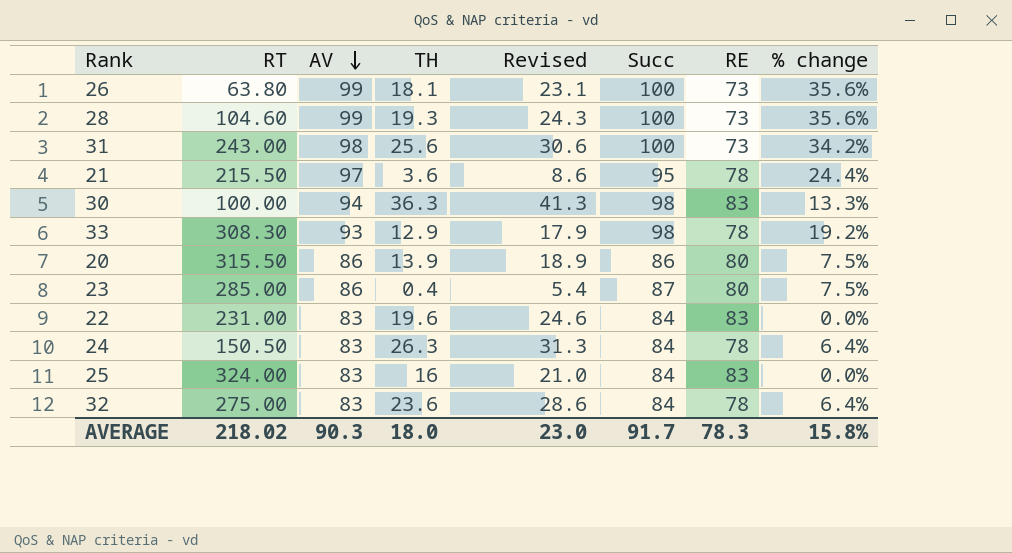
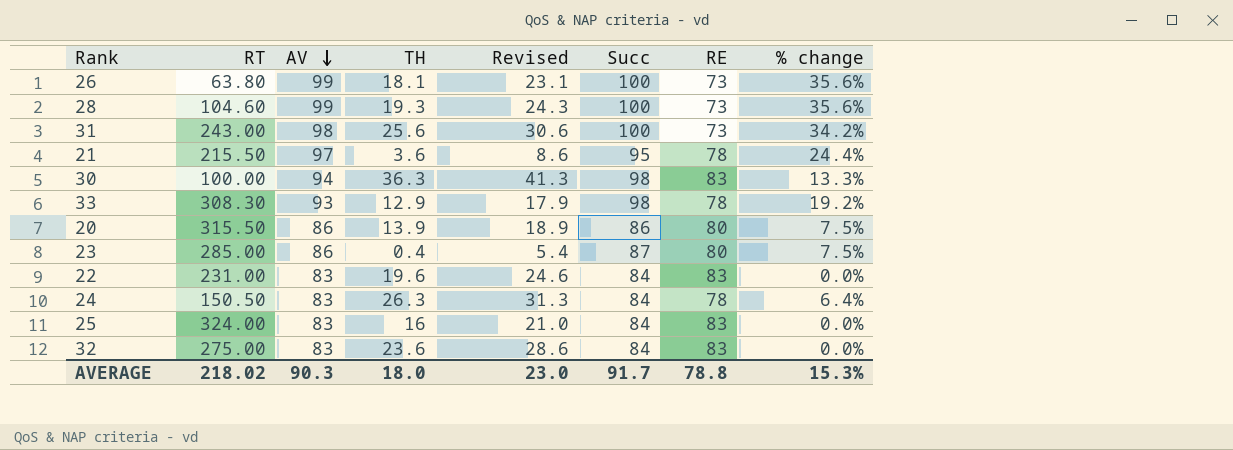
32 | RE: 78 -> 83
32 | % change: 6.4% -> 0.0%
AVERAGE | RE: 78.3 -> 78.8
AVERAGE | % change: 15.8% -> 15.3%

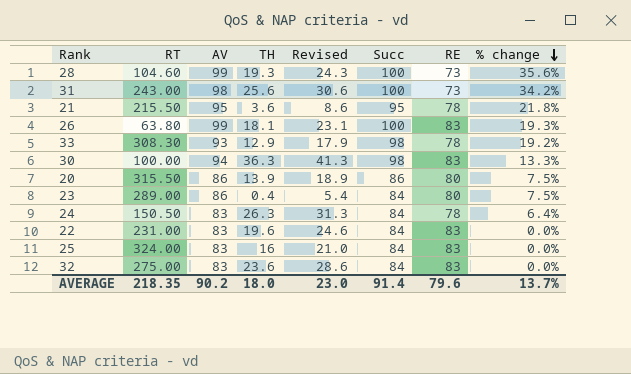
row order: AV descending -> % change descending
21 | AV: 97 -> 95
21 | % change: 24.4% -> 21.8%
26 | RE: 73 -> 83
26 | % change: 35.6% -> 19.3%
23 | RT: 285.00 -> 289.00
23 | Succ: 87 -> 84
AVERAGE | RT: 218.02 -> 218.35
AVERAGE | AV: 90.3 -> 90.2
AVERAGE | Succ: 91.7 -> 91.4
AVERAGE | RE: 78.8 -> 79.6
AVERAGE | % change: 15.3% -> 13.7%

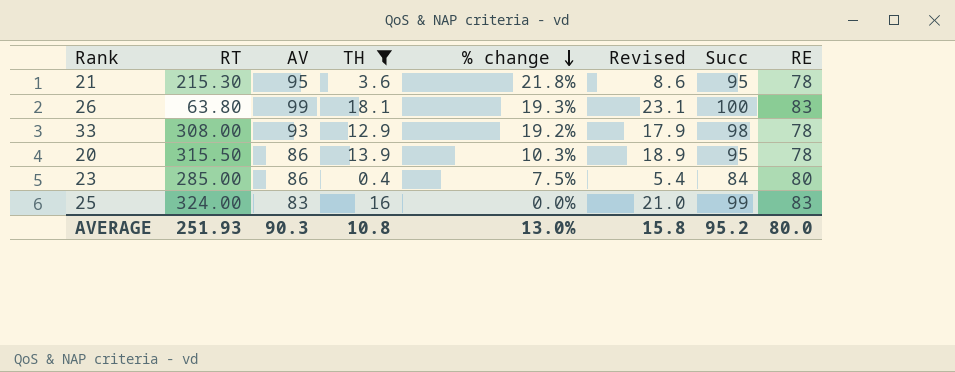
filter: none -> TH <= 18.1
column % change | position: 8 -> 5
21 | RT: 215.50 -> 215.30
33 | RT: 308.30 -> 308.00
20 | % change: 7.5% -> 10.3%
20 | Succ: 86 -> 95
20 | RE: 80 -> 78
23 | RT: 289.00 -> 285.00
25 | Succ: 84 -> 99
AVERAGE | RT: 218.35 -> 251.93
AVERAGE | AV: 90.2 -> 90.3
AVERAGE | TH: 18.0 -> 10.8
AVERAGE | % change: 13.7% -> 13.0%
AVERAGE | Revised: 23.0 -> 15.8
AVERAGE | Succ: 91.4 -> 95.2
AVERAGE | RE: 79.6 -> 80.0

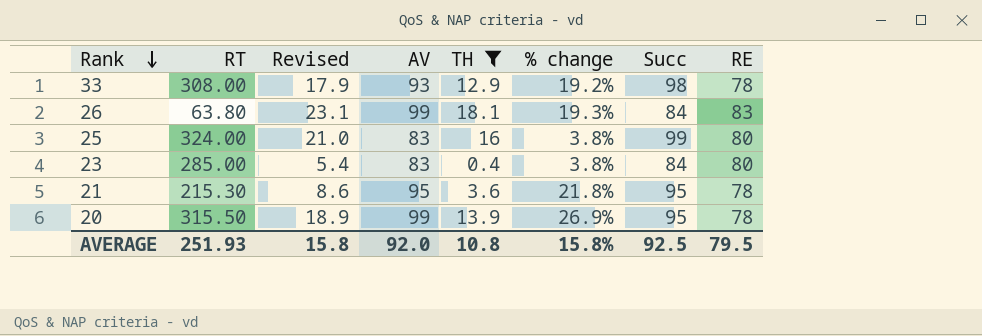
row order: % change descending -> Rank descending
column Revised | position: 6 -> 3
26 | Succ: 100 -> 84
25 | % change: 0.0% -> 3.8%
25 | RE: 83 -> 80
23 | AV: 86 -> 83
23 | % change: 7.5% -> 3.8%
20 | AV: 86 -> 99
20 | % change: 10.3% -> 26.9%
AVERAGE | AV: 90.3 -> 92.0
AVERAGE | % change: 13.0% -> 15.8%
AVERAGE | Succ: 95.2 -> 92.5
AVERAGE | RE: 80.0 -> 79.5

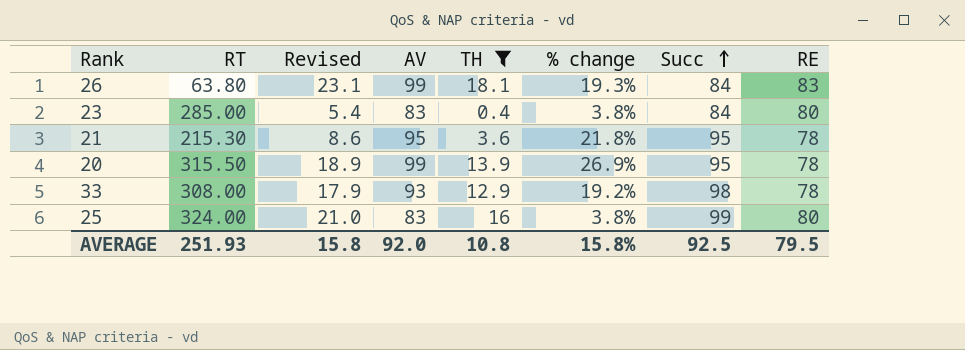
row order: Rank descending -> Succ ascending

